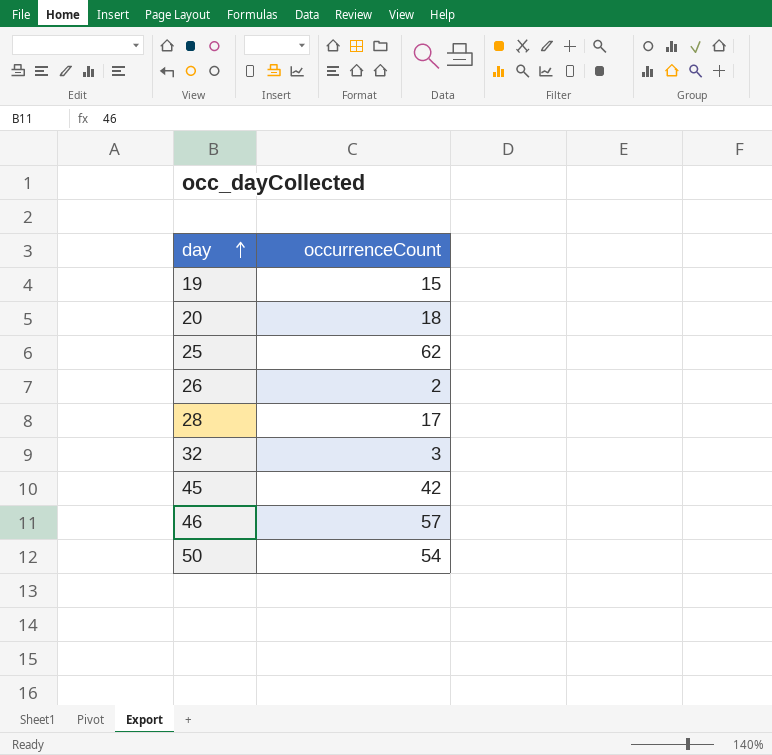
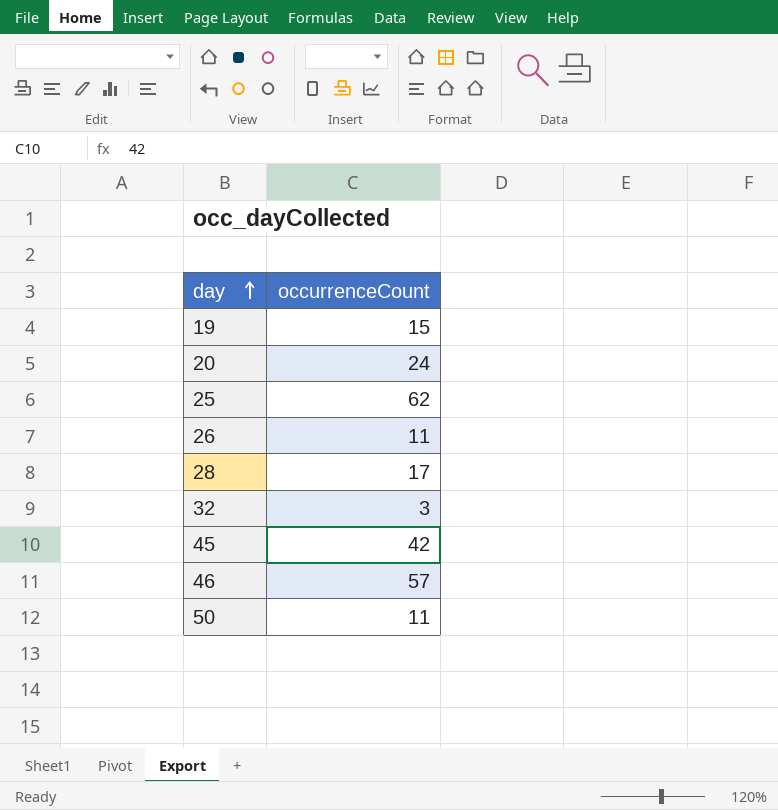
20 | occurrenceCount: 18 -> 24
26 | occurrenceCount: 2 -> 11
50 | occurrenceCount: 54 -> 11

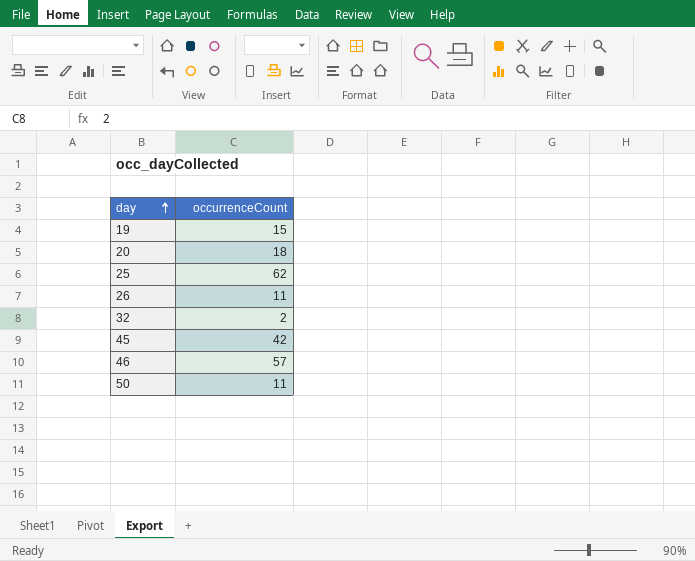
row 28: 17 -> none
20 | occurrenceCount: 24 -> 18
32 | occurrenceCount: 3 -> 2

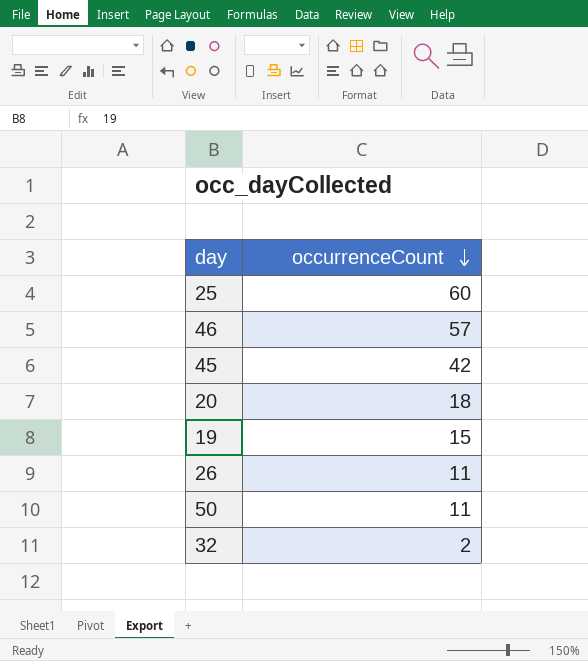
row order: day ascending -> occurrenceCount descending
25 | occurrenceCount: 62 -> 60

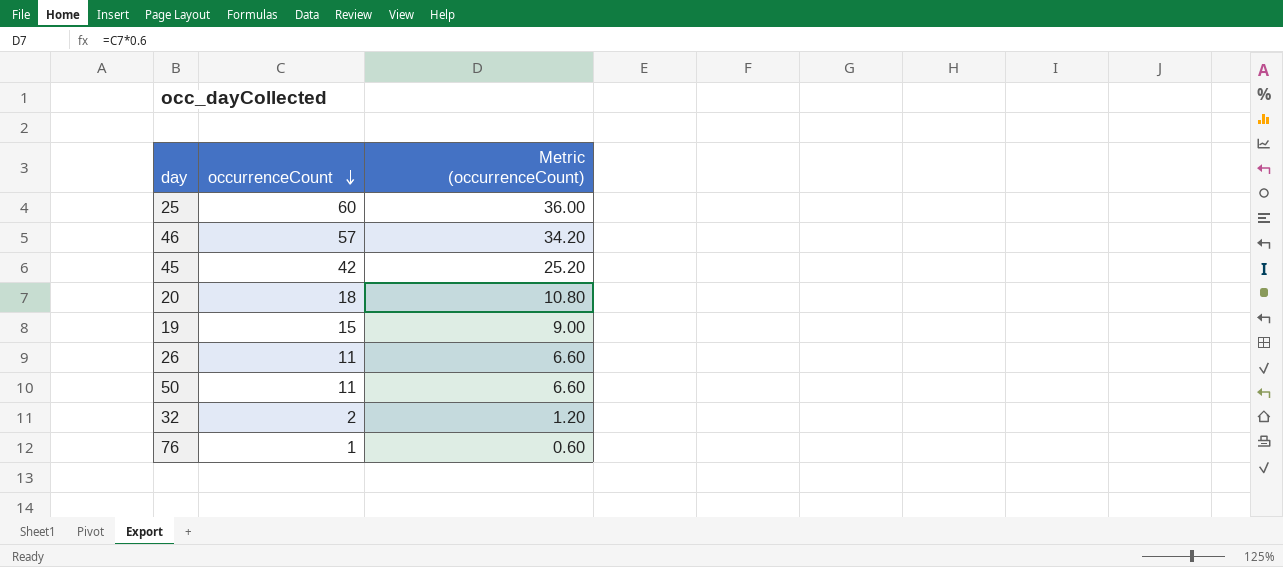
column Metric (occurrenceCount) | formula: none -> [occurrenceCount] * 0.6
row 76: none -> 1 | 0.60

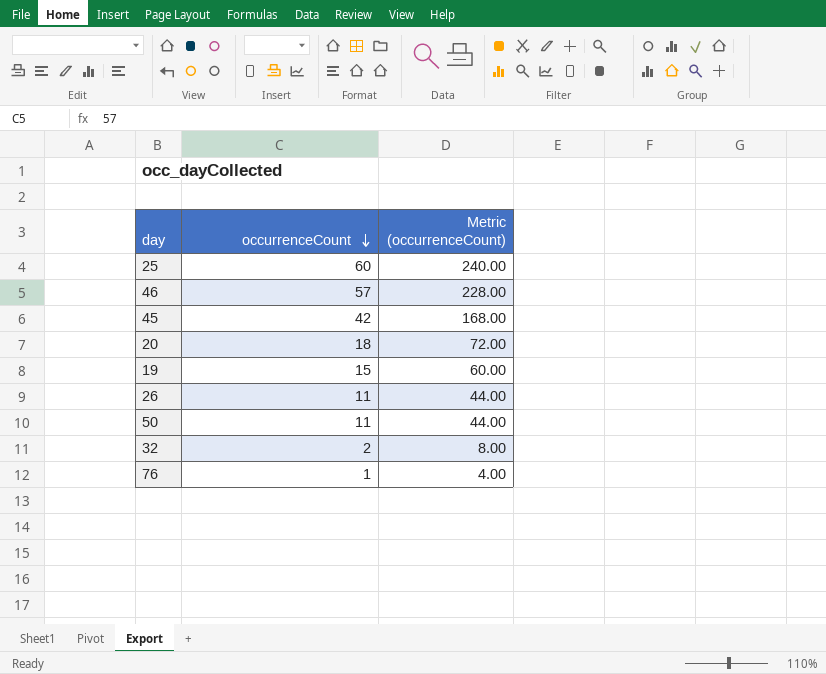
column Metric (occurrenceCount) | formula: [occurrenceCount] * 0.6 -> [occurrenceCount] * 4

